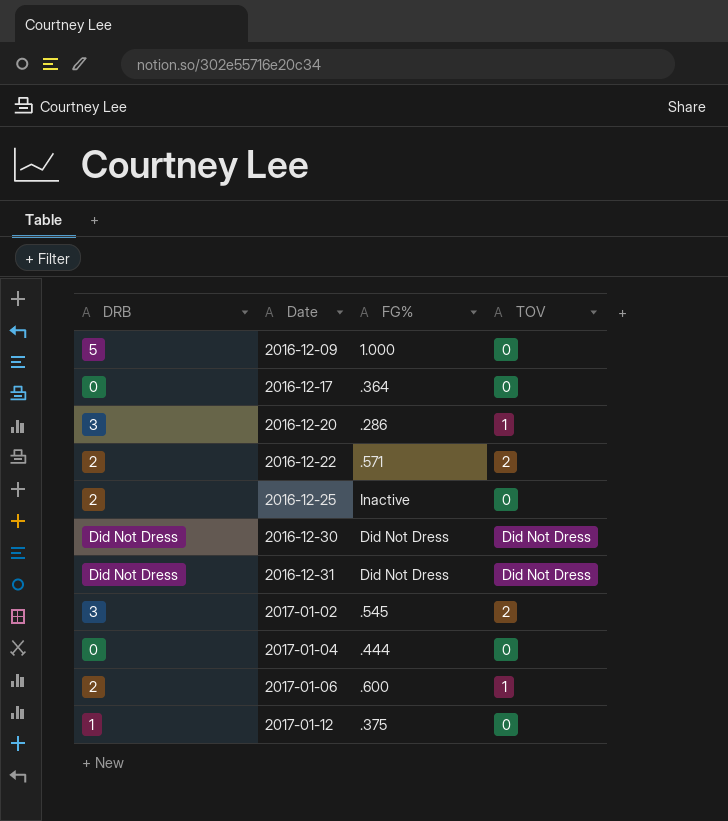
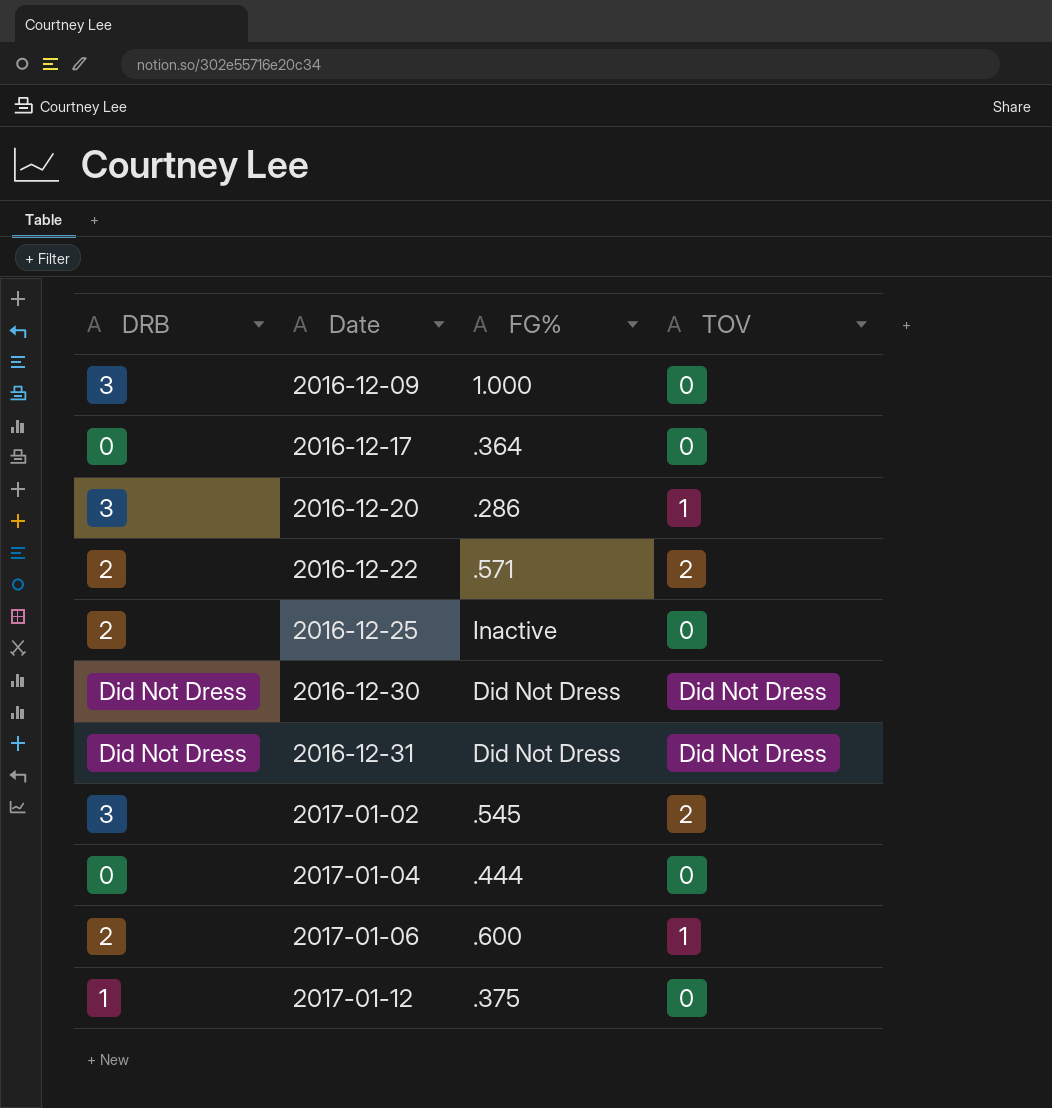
2016-12-09 | DRB: 5 -> 3

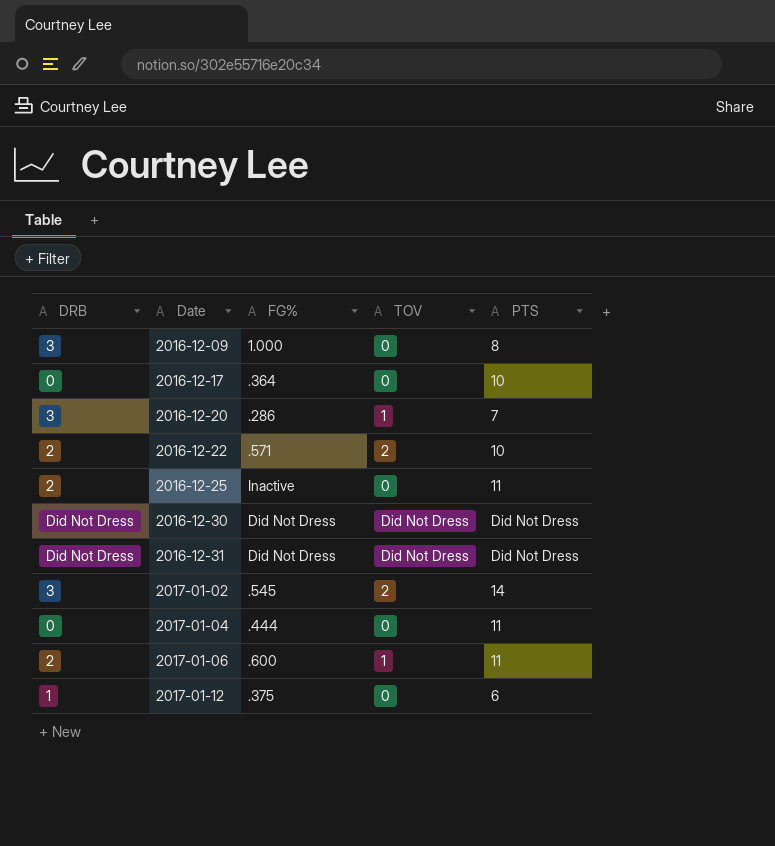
column PTS | position: none -> 5

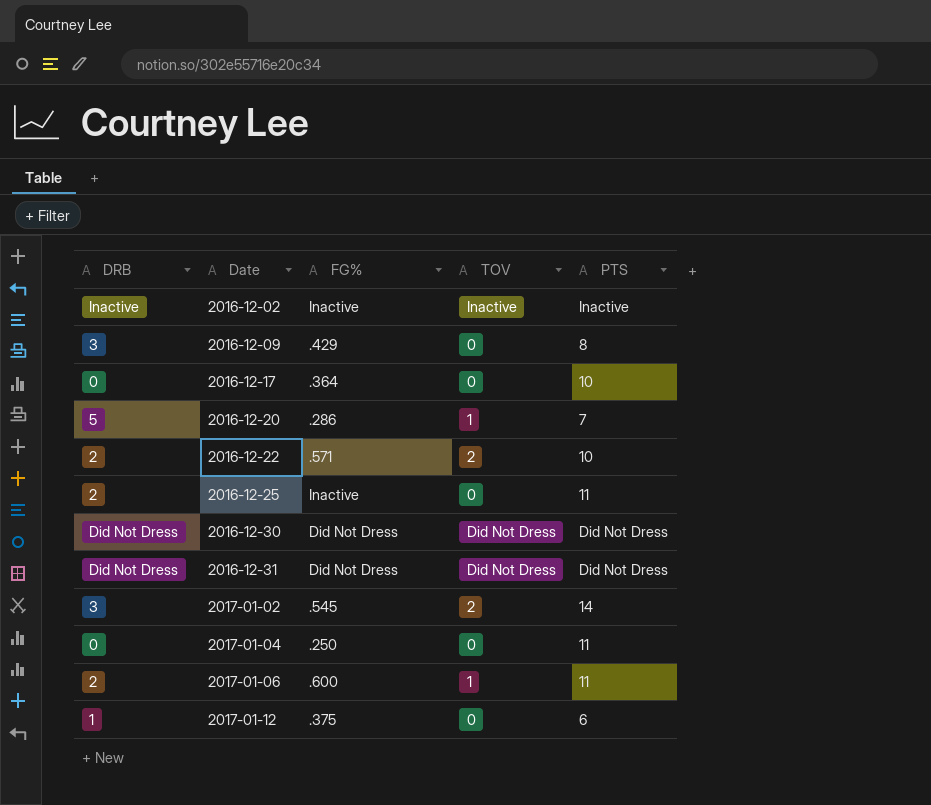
row 2016-12-02: none -> Inactive | Inactive | Inactive | Inactive
2016-12-09 | FG%: 1.000 -> .429
2016-12-20 | DRB: 3 -> 5
2017-01-04 | FG%: .444 -> .250

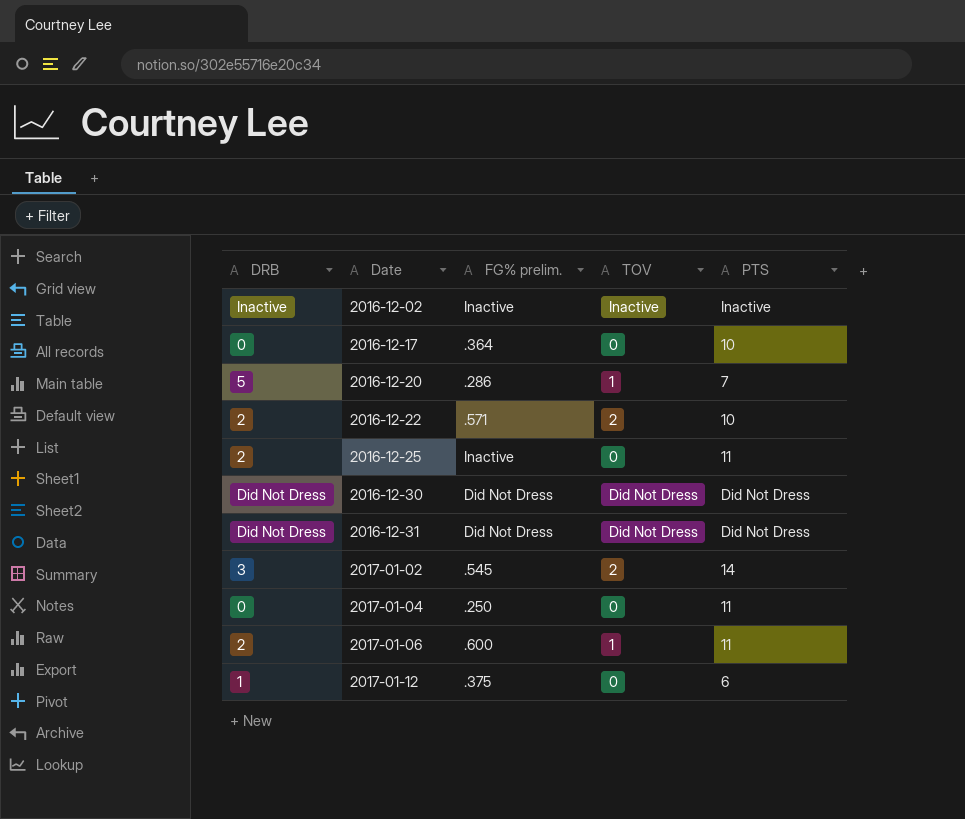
column name: FG% -> FG% prelim.
row 2016-12-09: 3 | .429 | 0 | 8 -> none

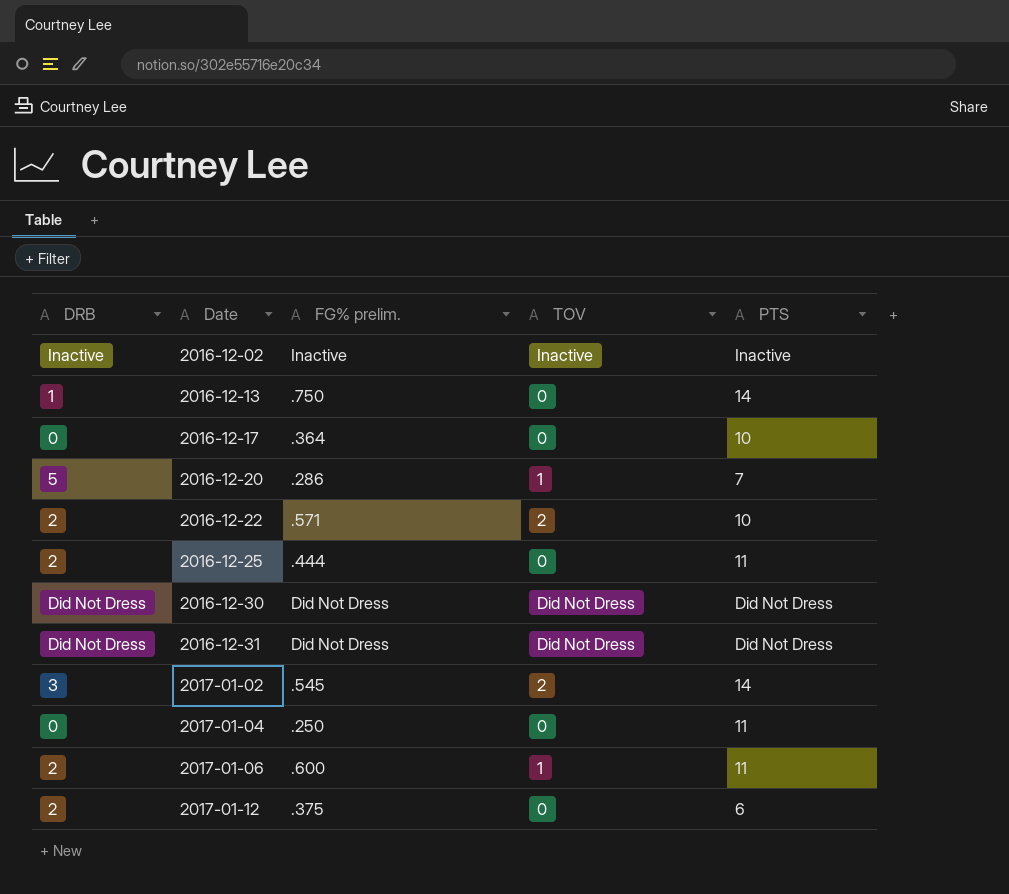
row 2016-12-13: none -> 1 | .750 | 0 | 14
2016-12-25 | FG% prelim.: Inactive -> .444
2017-01-12 | DRB: 1 -> 2

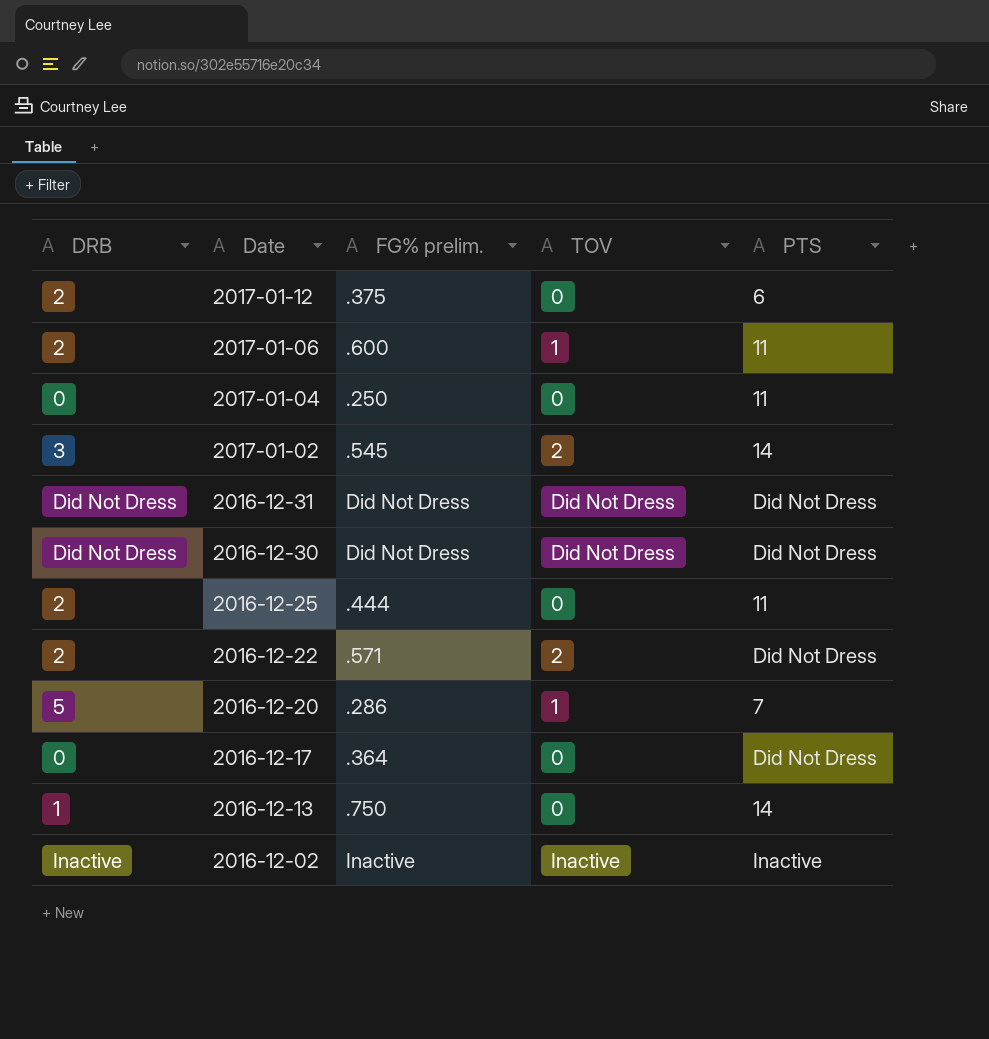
row order: Date ascending -> Date descending
2016-12-22 | PTS: 10 -> Did Not Dress
2016-12-17 | PTS: 10 -> Did Not Dress

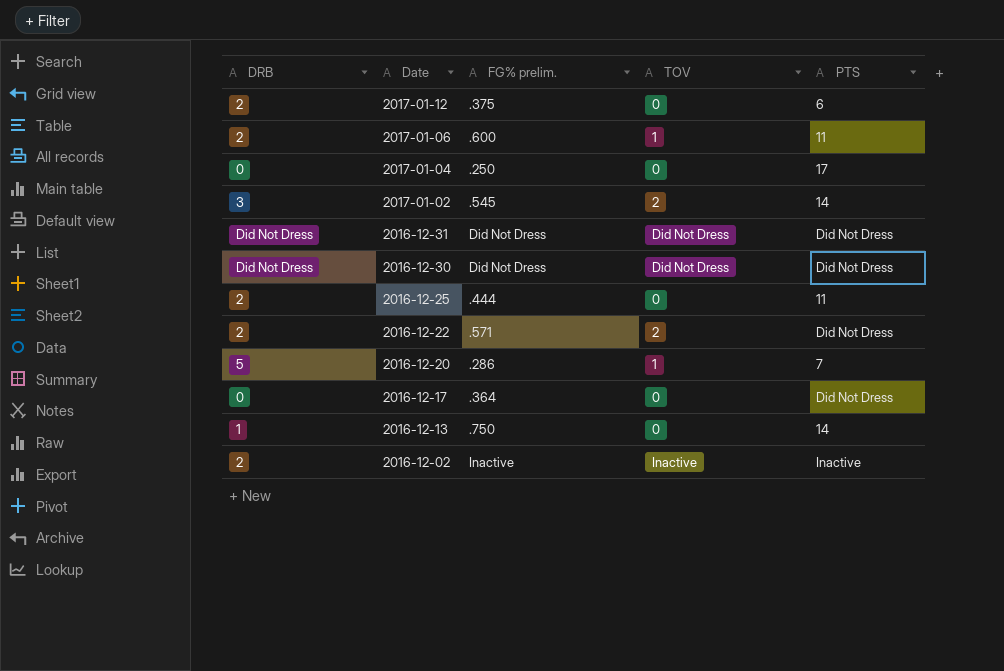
2017-01-04 | PTS: 11 -> 17
2016-12-02 | DRB: Inactive -> 2

